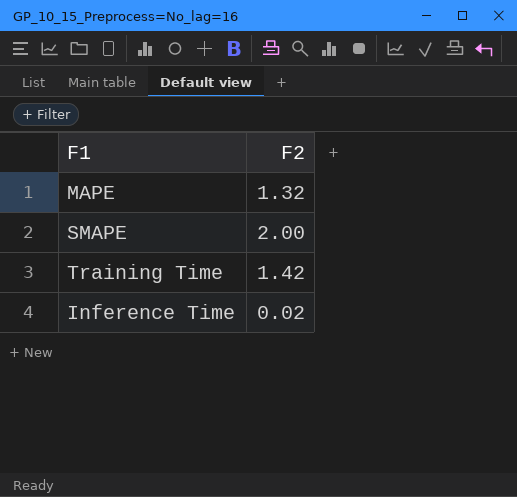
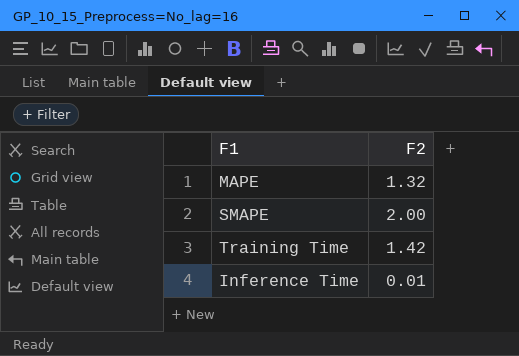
Inference Time | F2: 0.02 -> 0.01

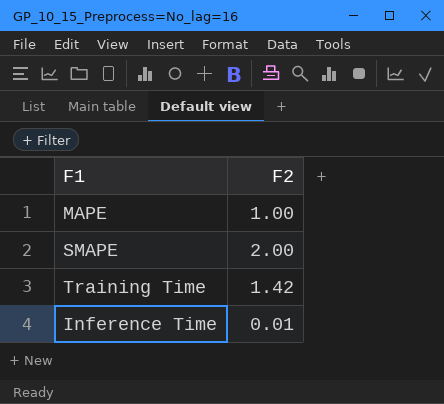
MAPE | F2: 1.32 -> 1.00

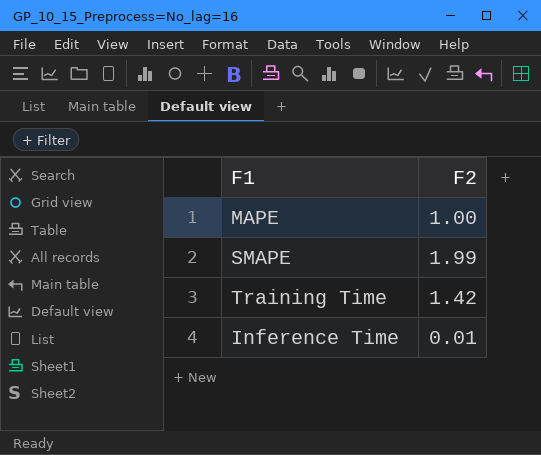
SMAPE | F2: 2.00 -> 1.99

